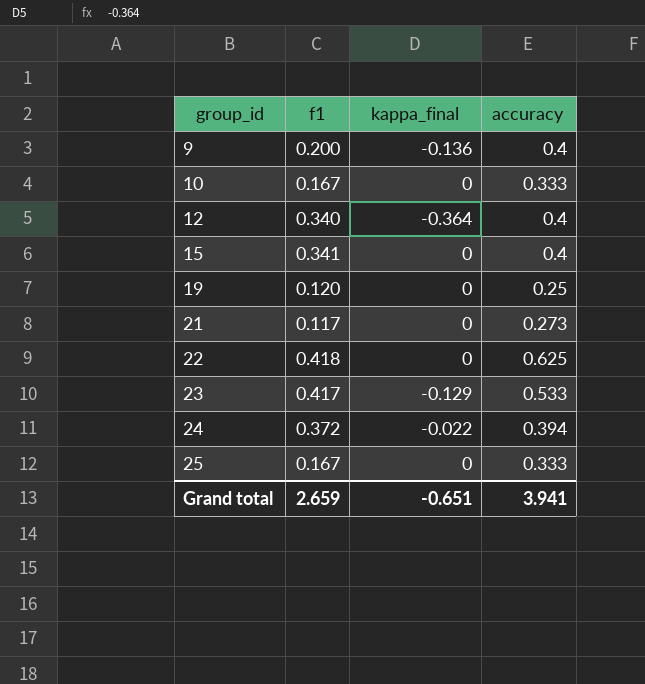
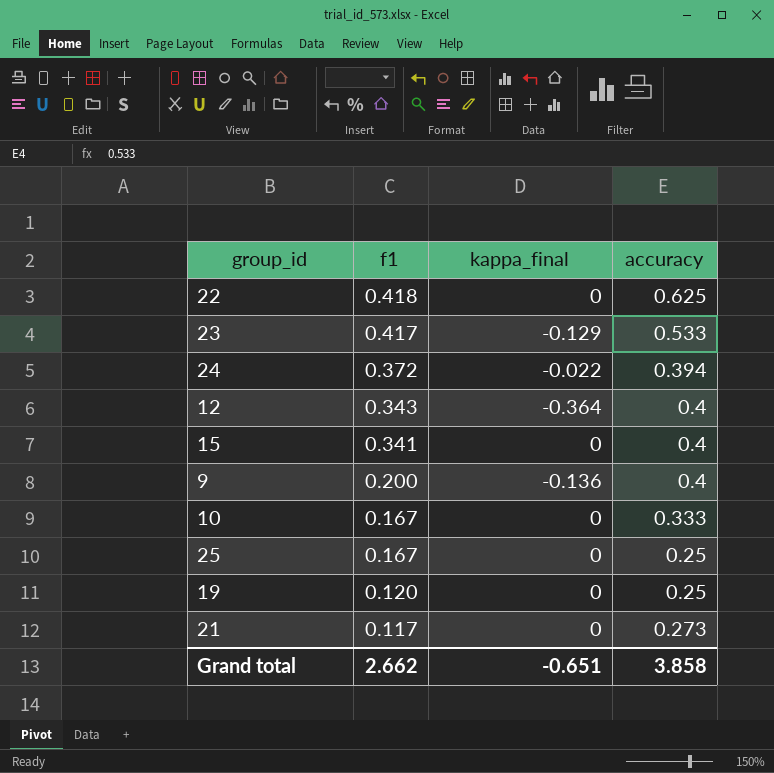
row order: group_id ascending -> f1 descending
12 | f1: 0.340 -> 0.343
25 | accuracy: 0.333 -> 0.25
Grand total | f1: 2.659 -> 2.662
Grand total | accuracy: 3.941 -> 3.858

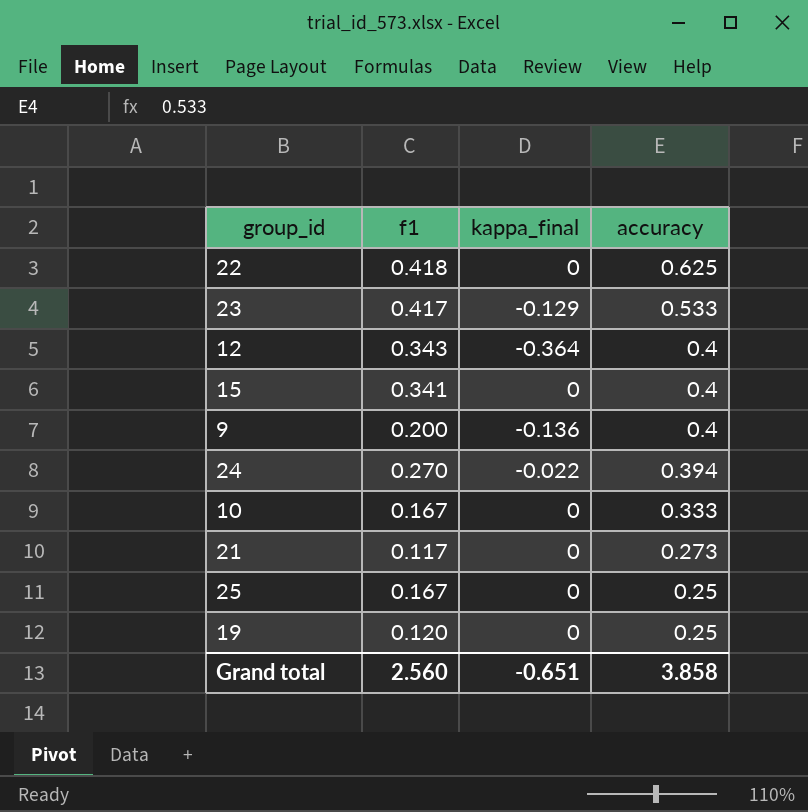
row order: f1 descending -> accuracy descending
24 | f1: 0.372 -> 0.270
Grand total | f1: 2.662 -> 2.560

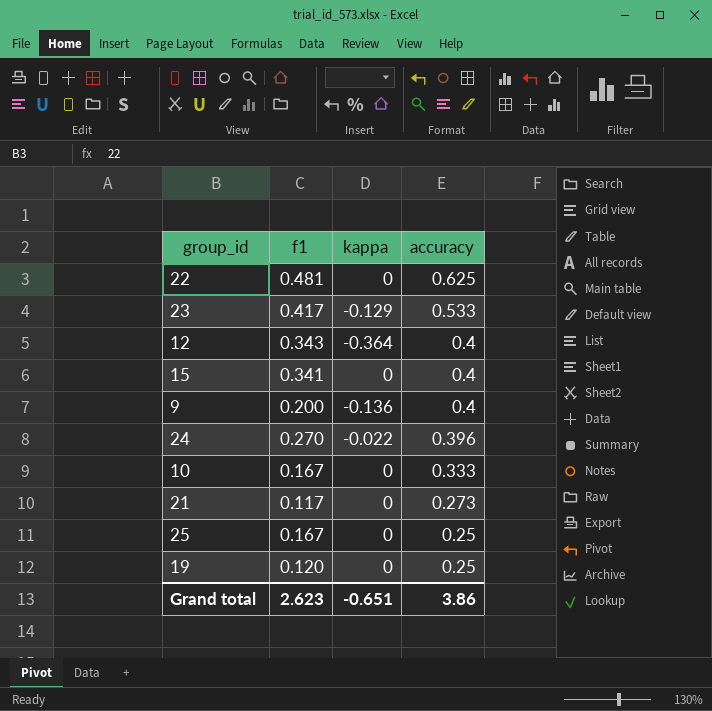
column name: kappa_final -> kappa
22 | f1: 0.418 -> 0.481
24 | accuracy: 0.394 -> 0.396
Grand total | f1: 2.560 -> 2.623
Grand total | accuracy: 3.858 -> 3.86

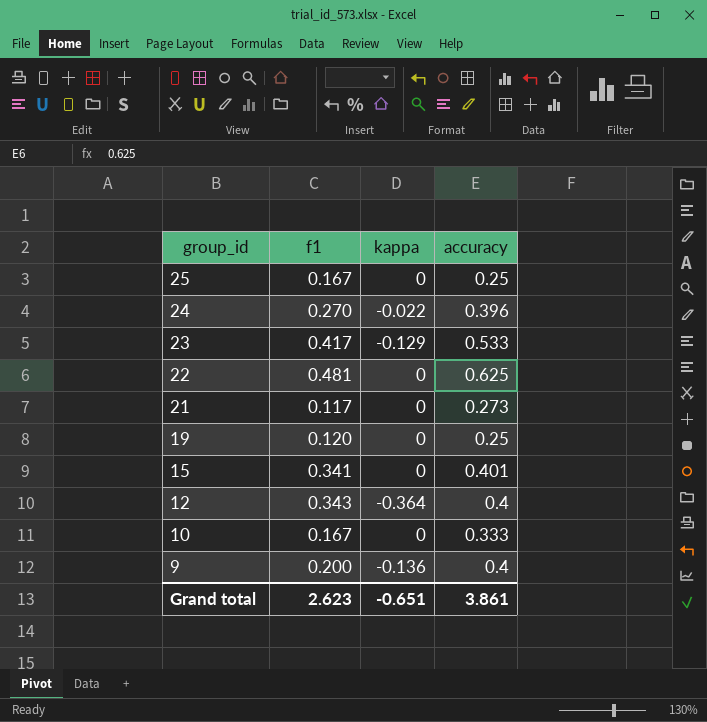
row order: accuracy descending -> group_id descending
15 | accuracy: 0.4 -> 0.401
Grand total | accuracy: 3.86 -> 3.861

